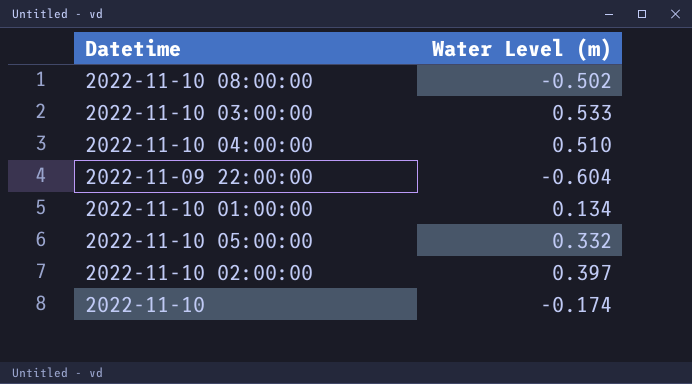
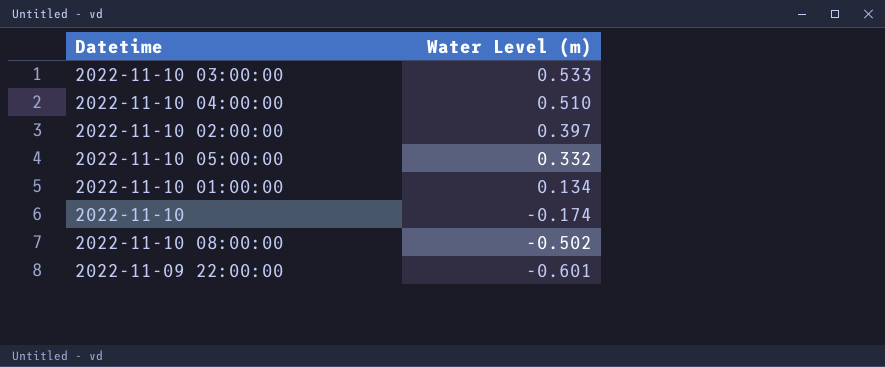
row order: none -> Water Level (m) descending
2022-11-09 22:00:00 | Water Level (m): -0.604 -> -0.601

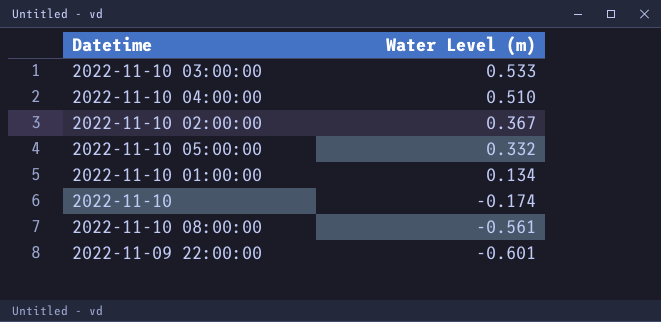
2022-11-10 02:00:00 | Water Level (m): 0.397 -> 0.367
2022-11-10 08:00:00 | Water Level (m): -0.502 -> -0.561

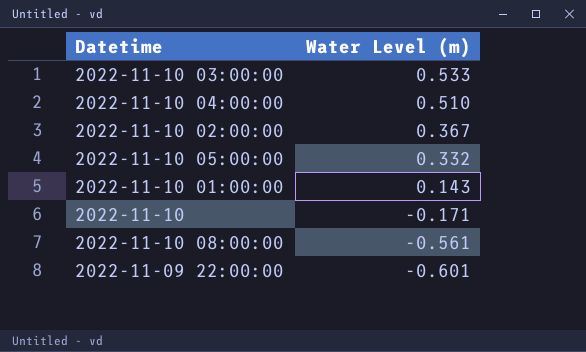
2022-11-10 01:00:00 | Water Level (m): 0.134 -> 0.143
2022-11-10 | Water Level (m): -0.174 -> -0.171

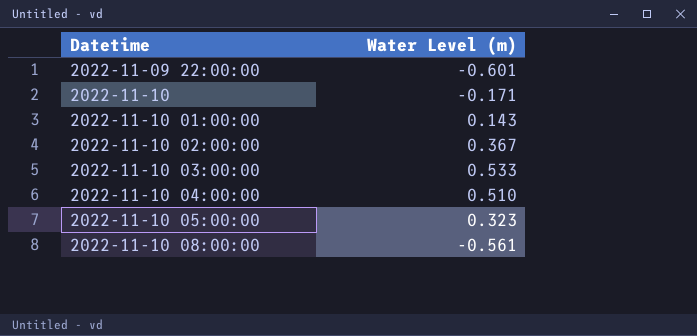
row order: Water Level (m) descending -> Datetime ascending
2022-11-10 05:00:00 | Water Level (m): 0.332 -> 0.323

